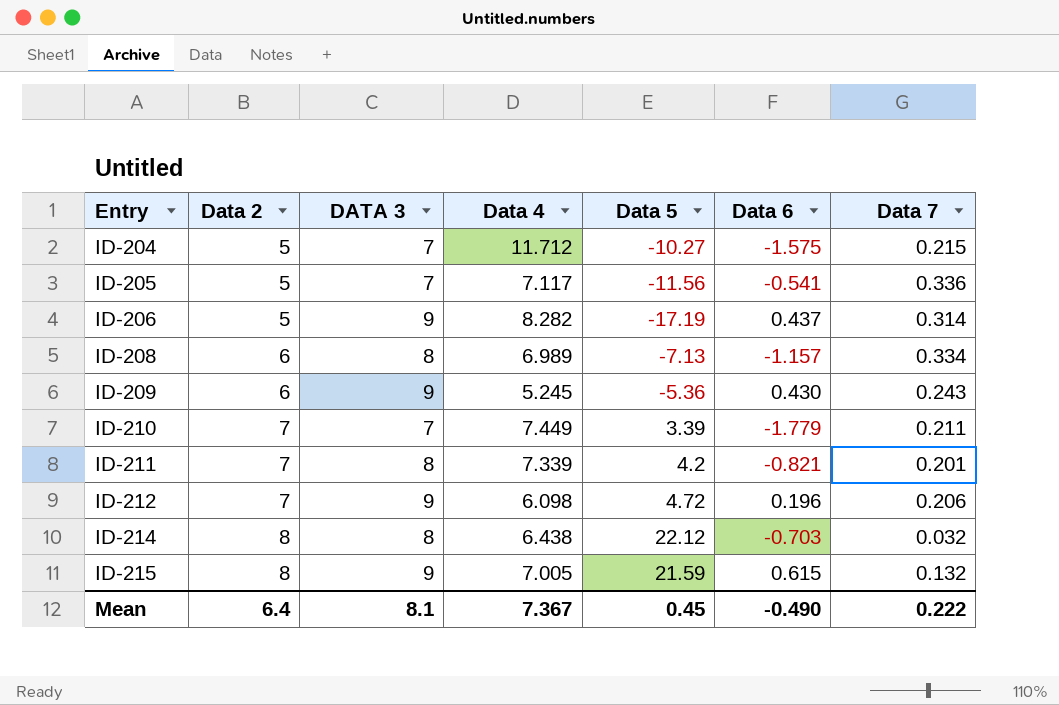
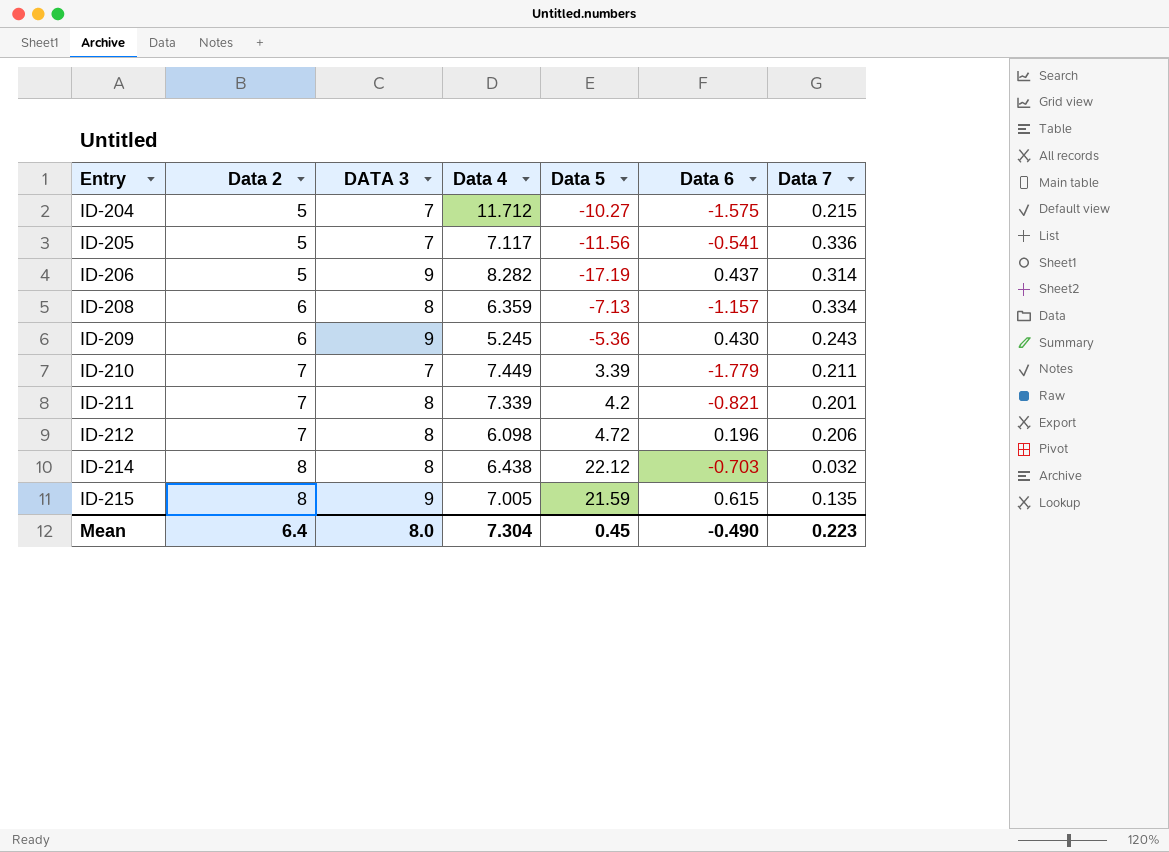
ID-208 | Data 4: 6.989 -> 6.359
ID-212 | DATA 3: 9 -> 8
ID-215 | Data 7: 0.132 -> 0.135
Mean | DATA 3: 8.1 -> 8.0
Mean | Data 4: 7.367 -> 7.304
Mean | Data 7: 0.222 -> 0.223

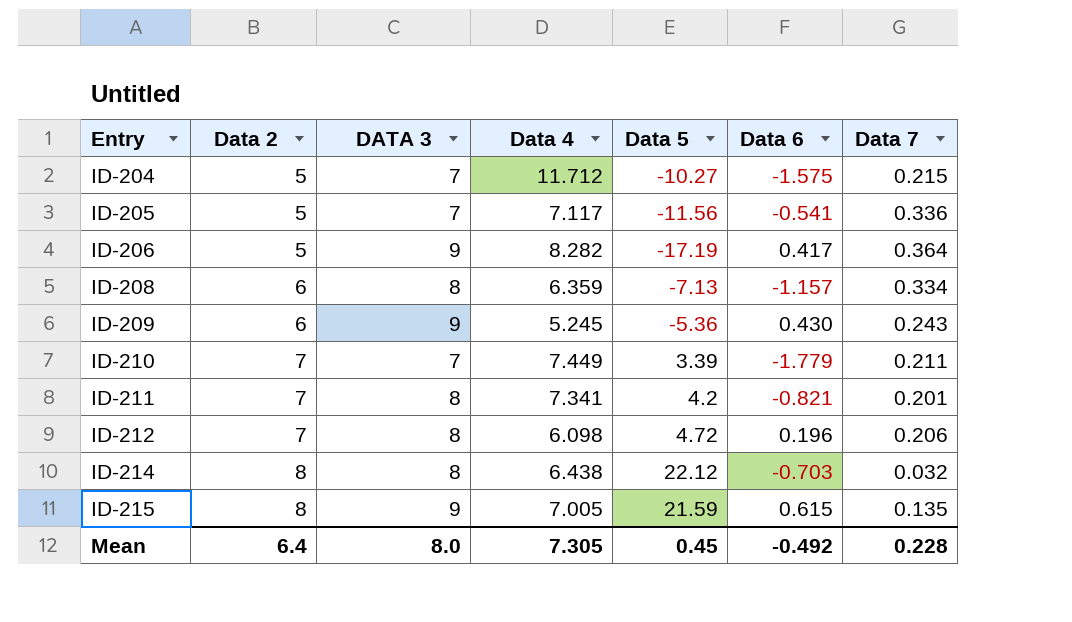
ID-206 | Data 6: 0.437 -> 0.417
ID-206 | Data 7: 0.314 -> 0.364
ID-211 | Data 4: 7.339 -> 7.341
Mean | Data 4: 7.304 -> 7.305
Mean | Data 6: -0.490 -> -0.492
Mean | Data 7: 0.223 -> 0.228

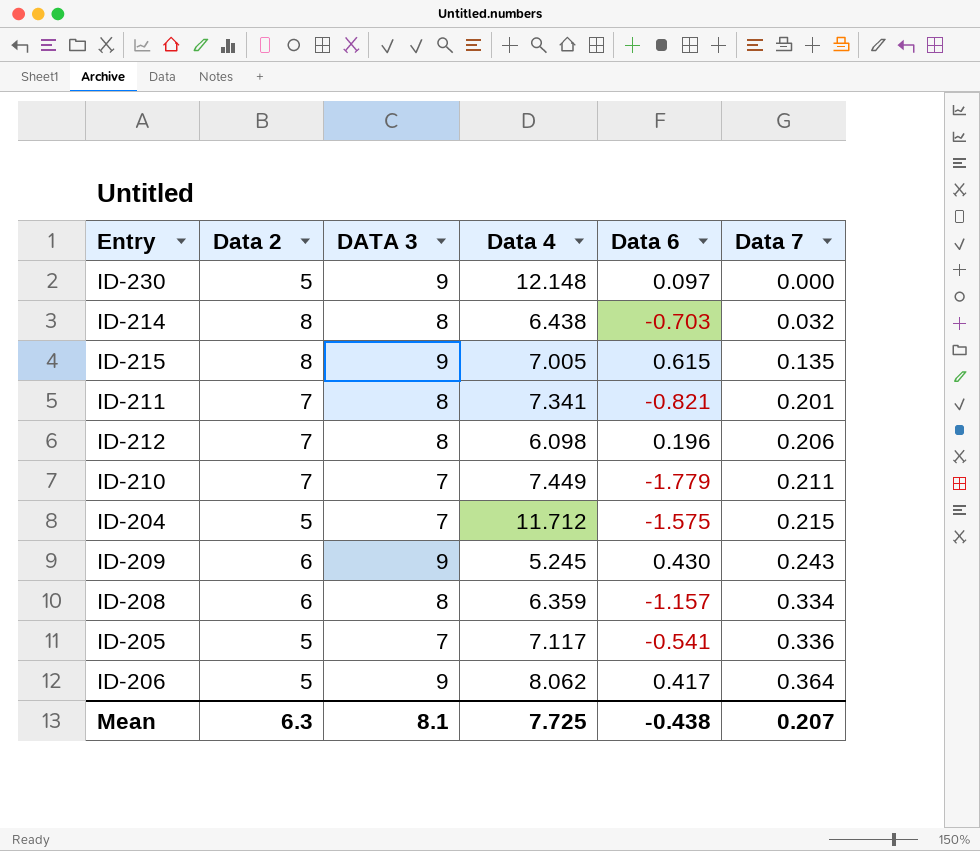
row order: Entry ascending -> Data 7 ascending
column Data 5 | position: 5 -> none
row ID-230: none -> 5 | 9 | 12.148 | 0.097 | 0.000
ID-206 | Data 4: 8.282 -> 8.062
Mean | Data 2: 6.4 -> 6.3
Mean | DATA 3: 8.0 -> 8.1
Mean | Data 4: 7.305 -> 7.725
Mean | Data 6: -0.492 -> -0.438
Mean | Data 7: 0.228 -> 0.207

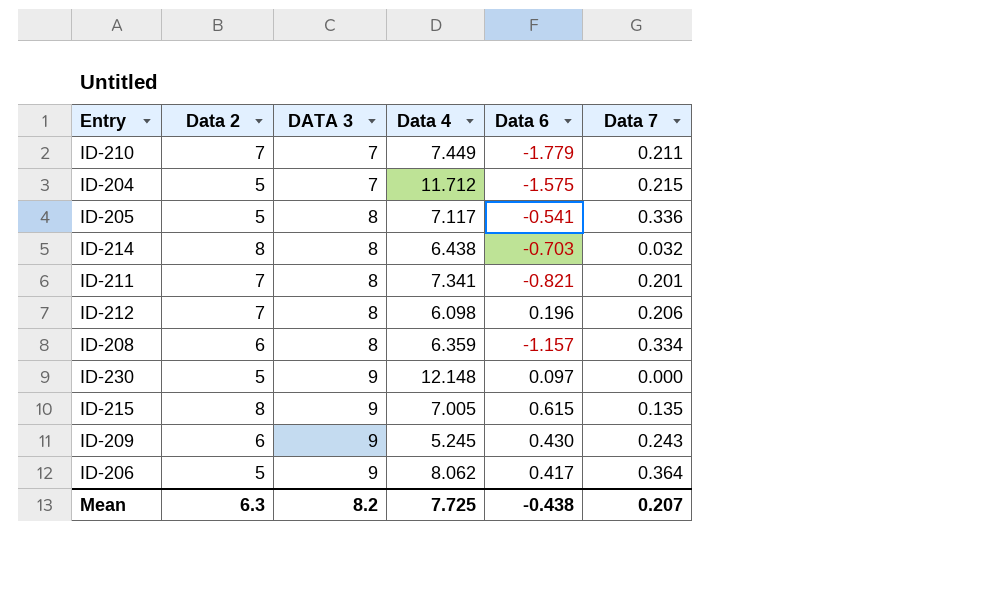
row order: Data 7 ascending -> DATA 3 ascending
ID-205 | DATA 3: 7 -> 8
Mean | DATA 3: 8.1 -> 8.2

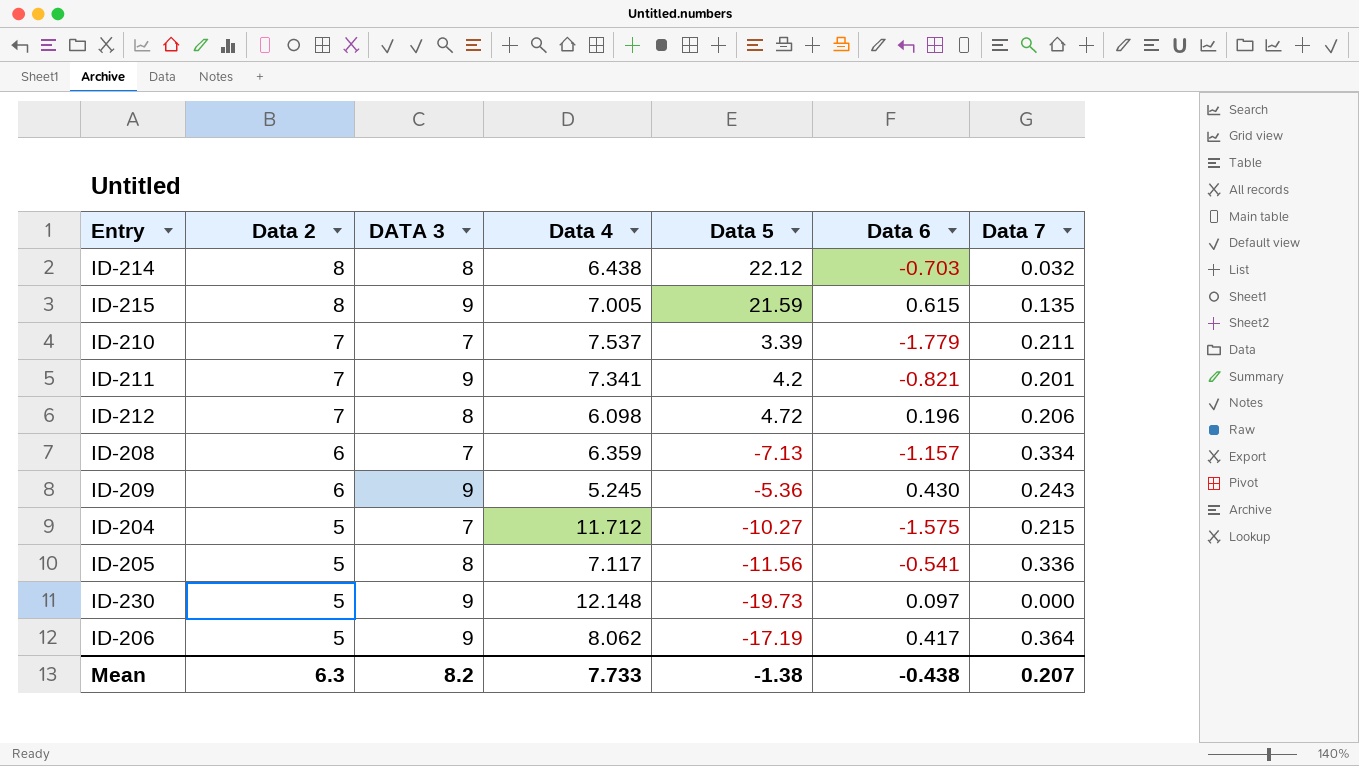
row order: DATA 3 ascending -> Data 2 descending
column Data 5 | position: none -> 5
ID-210 | Data 4: 7.449 -> 7.537
ID-211 | DATA 3: 8 -> 9
ID-208 | DATA 3: 8 -> 7
Mean | Data 4: 7.725 -> 7.733

